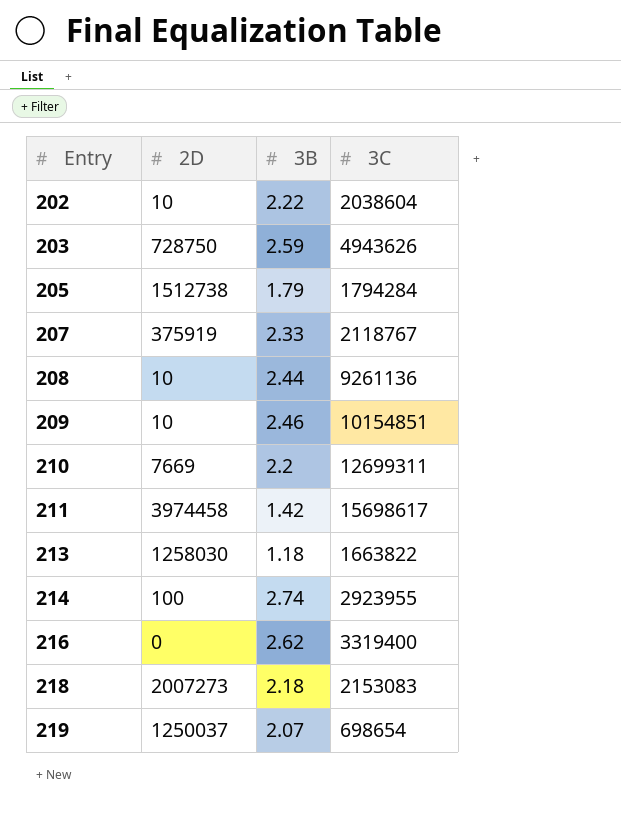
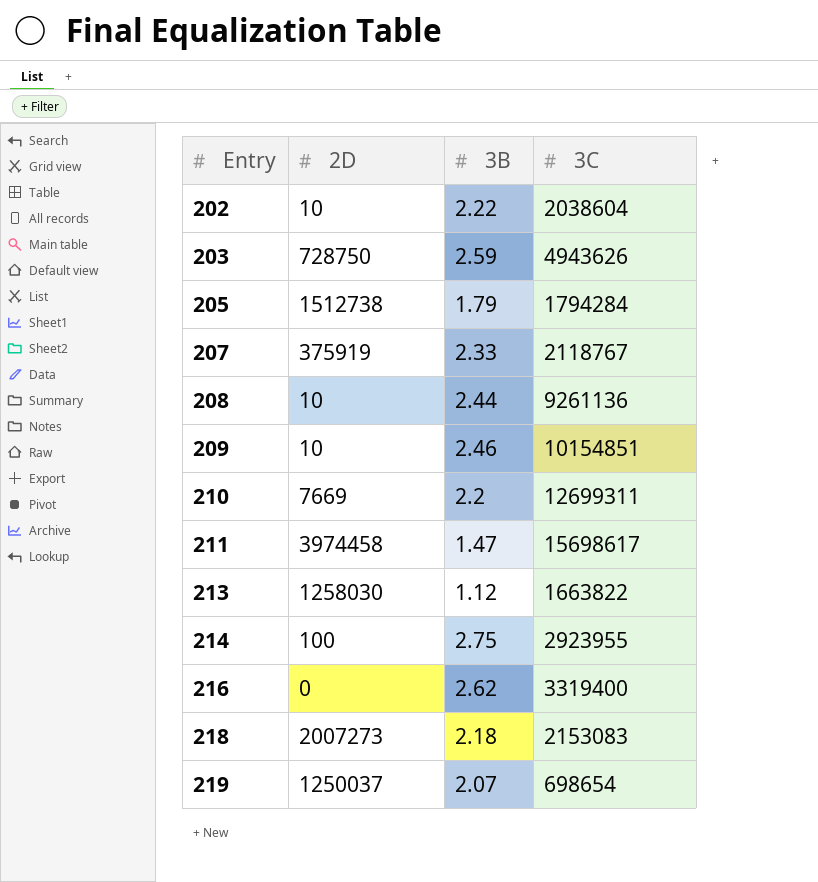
211 | 3B: 1.42 -> 1.47
213 | 3B: 1.18 -> 1.12
214 | 3B: 2.74 -> 2.75

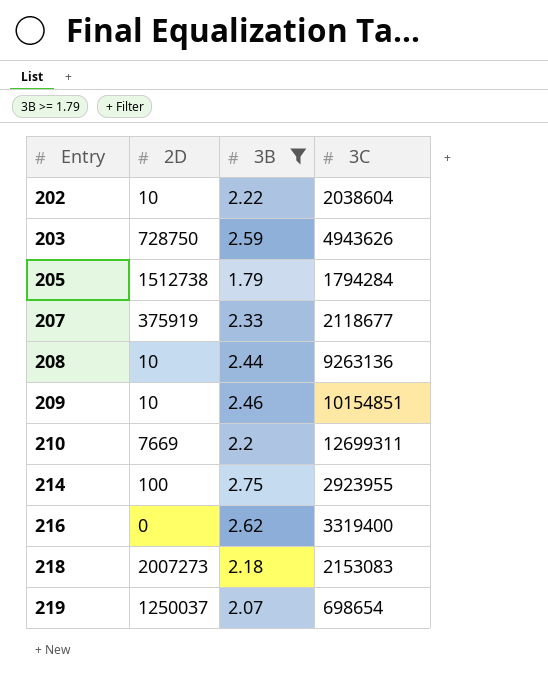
filter: none -> 3B >= 1.79
207 | 3C: 2118767 -> 2118677
208 | 3C: 9261136 -> 9263136

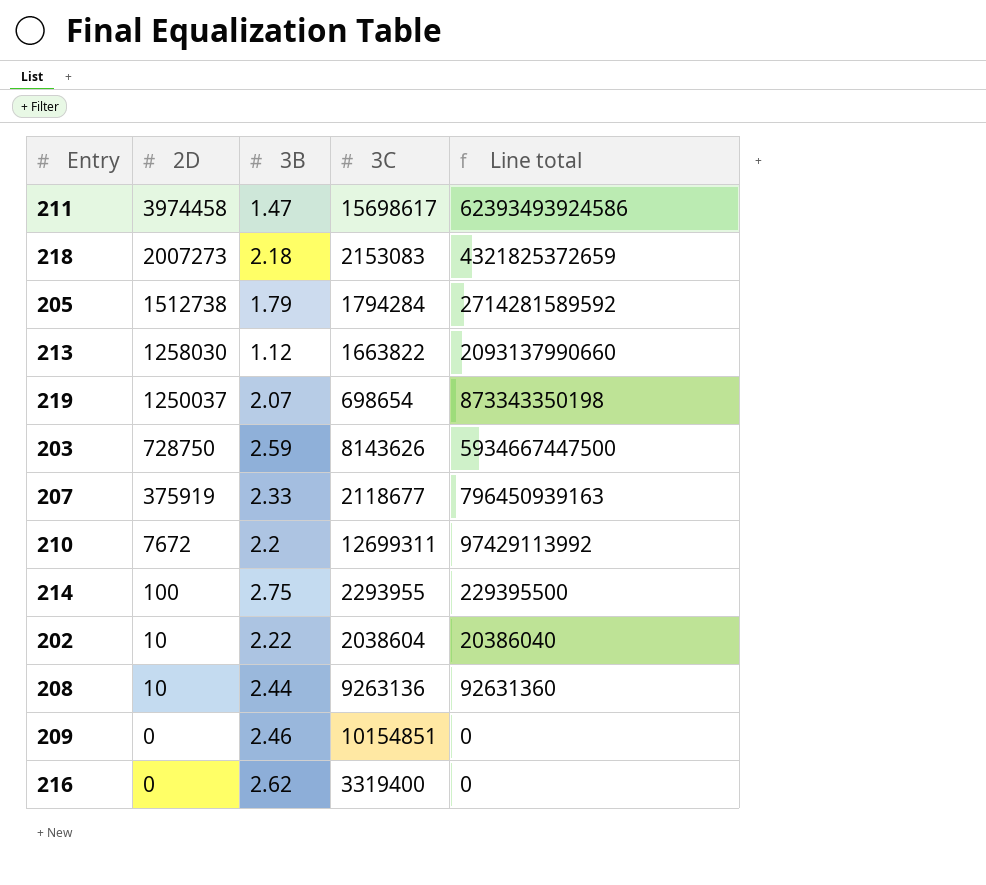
filter: 3B >= 1.79 -> none
row order: Entry ascending -> 2D descending
column Line total | formula: none -> [2D] * [3C]
203 | 3C: 4943626 -> 8143626
210 | 2D: 7669 -> 7672
214 | 3C: 2923955 -> 2293955
209 | 2D: 10 -> 0

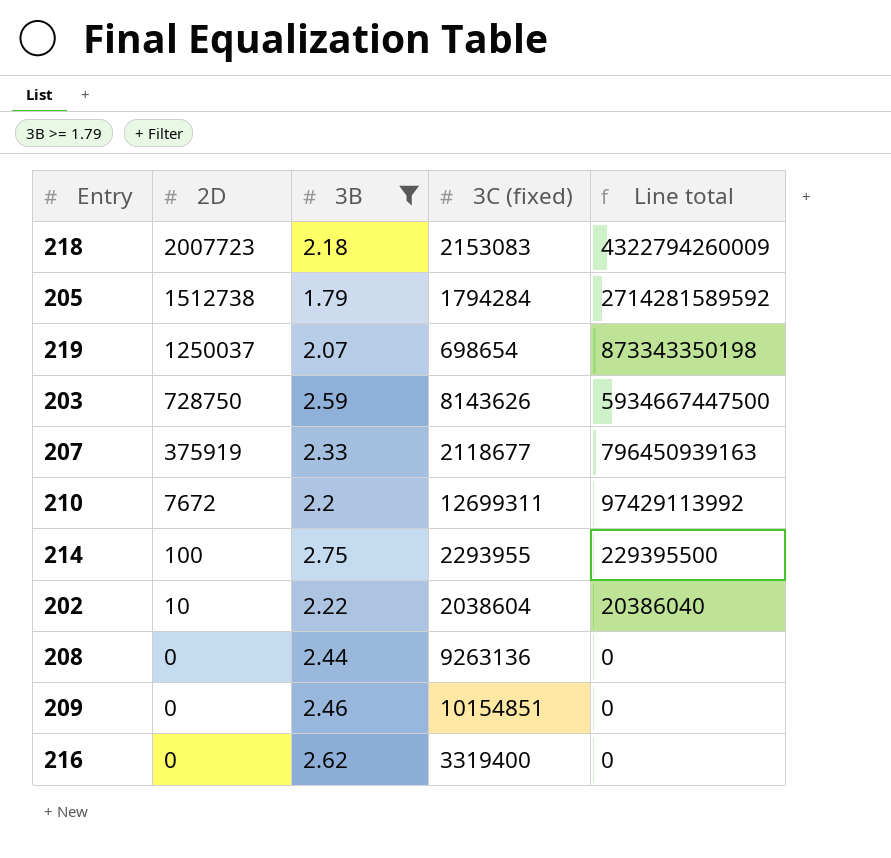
filter: none -> 3B >= 1.79
column name: 3C -> 3C (fixed)
218 | 2D: 2007273 -> 2007723
218 | Line total: 4321825372659 -> 4322794260009
208 | 2D: 10 -> 0
208 | Line total: 92631360 -> 0

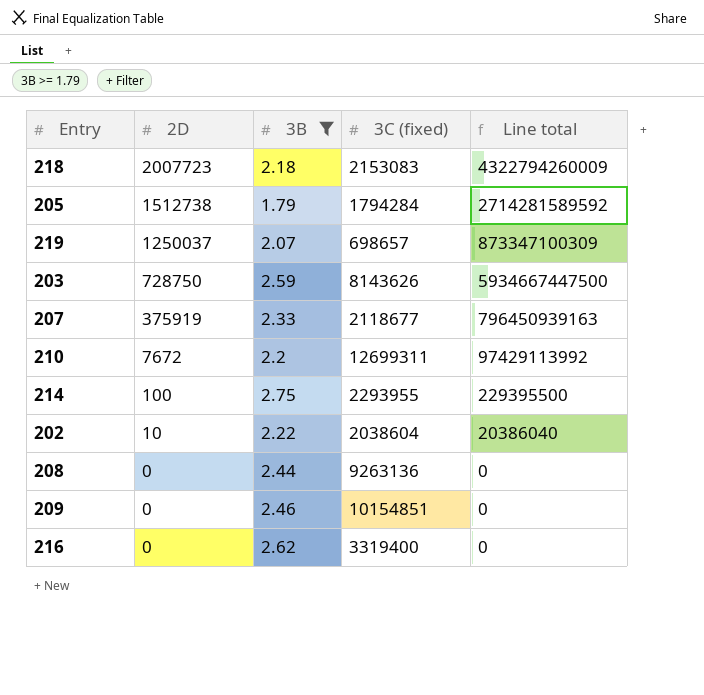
219 | 3C (fixed): 698654 -> 698657
219 | Line total: 873343350198 -> 873347100309

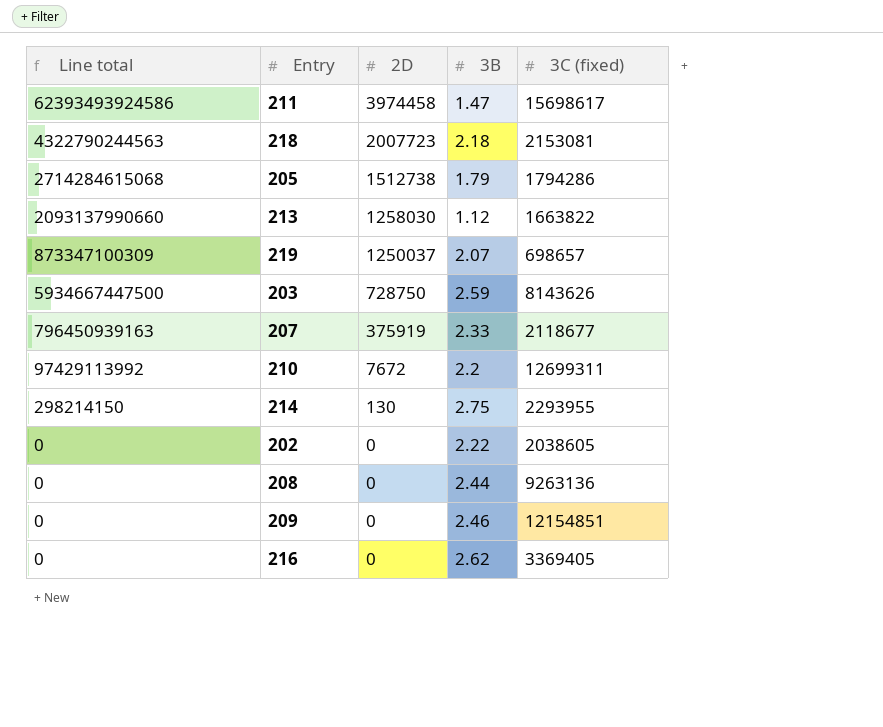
filter: 3B >= 1.79 -> none
column Line total | position: 5 -> 1
218 | Line total: 4322794260009 -> 4322790244563
218 | 3C (fixed): 2153083 -> 2153081
205 | Line total: 2714281589592 -> 2714284615068
205 | 3C (fixed): 1794284 -> 1794286
214 | Line total: 229395500 -> 298214150
214 | 2D: 100 -> 130
202 | Line total: 20386040 -> 0
202 | 2D: 10 -> 0
202 | 3C (fixed): 2038604 -> 2038605
209 | 3C (fixed): 10154851 -> 12154851
216 | 3C (fixed): 3319400 -> 3369405

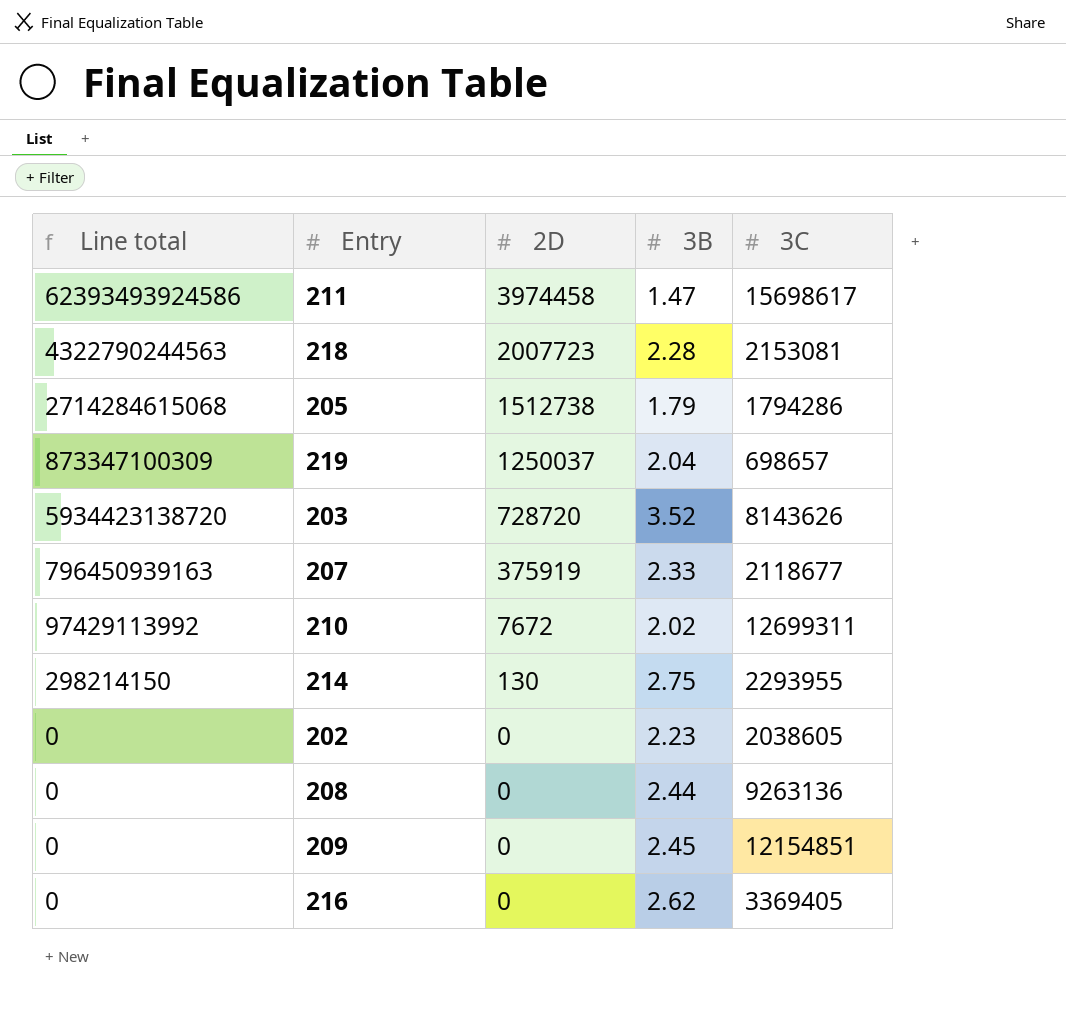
column name: 3C (fixed) -> 3C
row 213: 2093137990660 | 1258030 | 1.12 | 1663822 -> none
218 | 3B: 2.18 -> 2.28
219 | 3B: 2.07 -> 2.04
203 | Line total: 5934667447500 -> 5934423138720
203 | 2D: 728750 -> 728720
203 | 3B: 2.59 -> 3.52
210 | 3B: 2.2 -> 2.02
202 | 3B: 2.22 -> 2.23
209 | 3B: 2.46 -> 2.45

